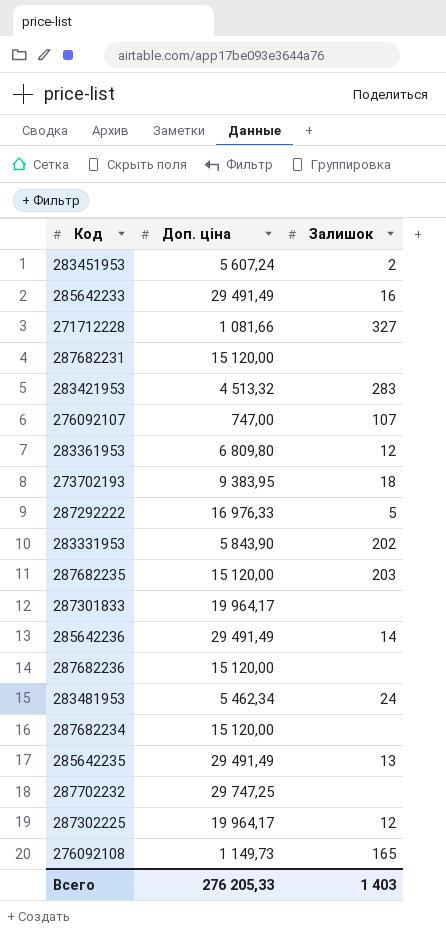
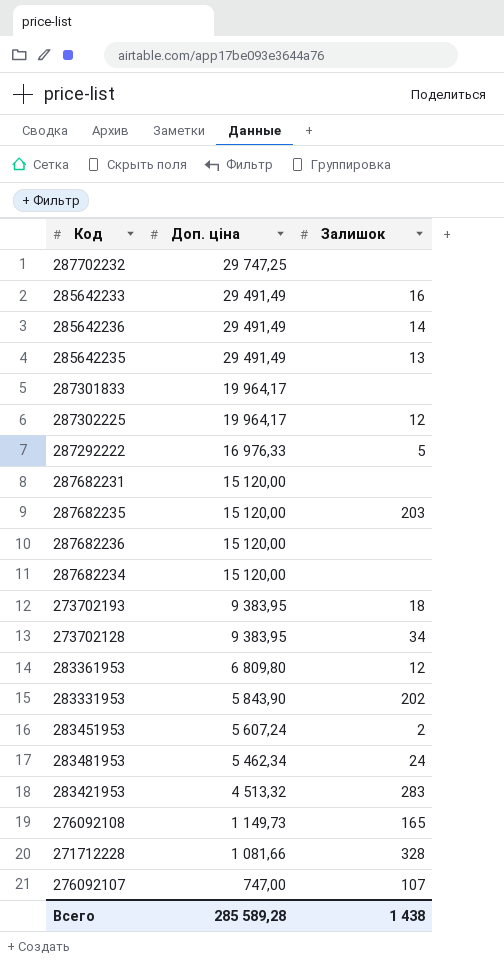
row order: none -> Доп. ціна descending
row 273702128: none -> 9 383,95 | 34
271712228 | Залишок: 327 -> 328
Всего | Доп. ціна: 276 205,33 -> 285 589,28
Всего | Залишок: 1 403 -> 1 438

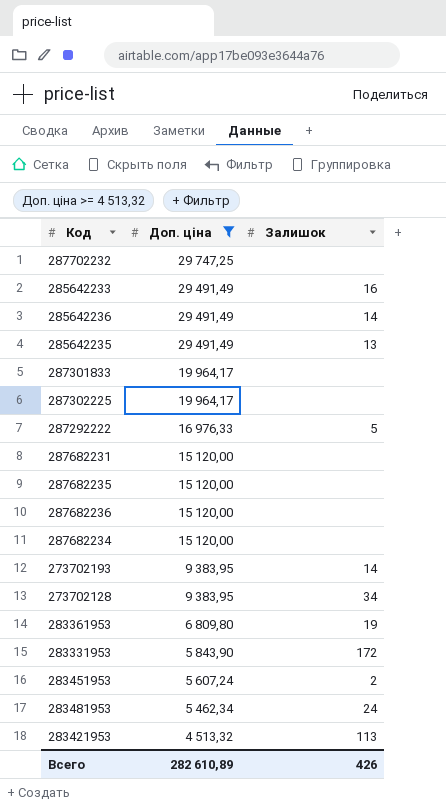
filter: none -> Доп. ціна >= 4 513,32
287302225 | Залишок: 12 -> none
287682235 | Залишок: 203 -> none
273702193 | Залишок: 18 -> 14
283361953 | Залишок: 12 -> 19
283331953 | Залишок: 202 -> 172
283421953 | Залишок: 283 -> 113
Всего | Доп. ціна: 285 589,28 -> 282 610,89
Всего | Залишок: 1 438 -> 426

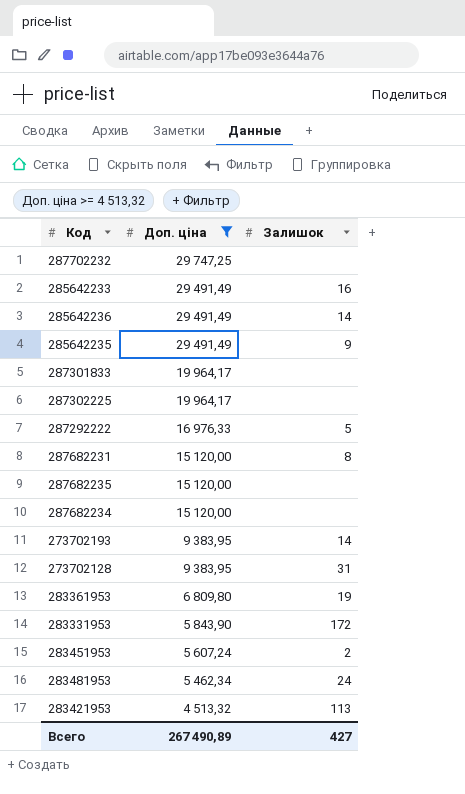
row 287682236: 15 120,00 | none -> none
285642235 | Залишок: 13 -> 9
287682231 | Залишок: none -> 8
273702128 | Залишок: 34 -> 31
Всего | Доп. ціна: 282 610,89 -> 267 490,89
Всего | Залишок: 426 -> 427

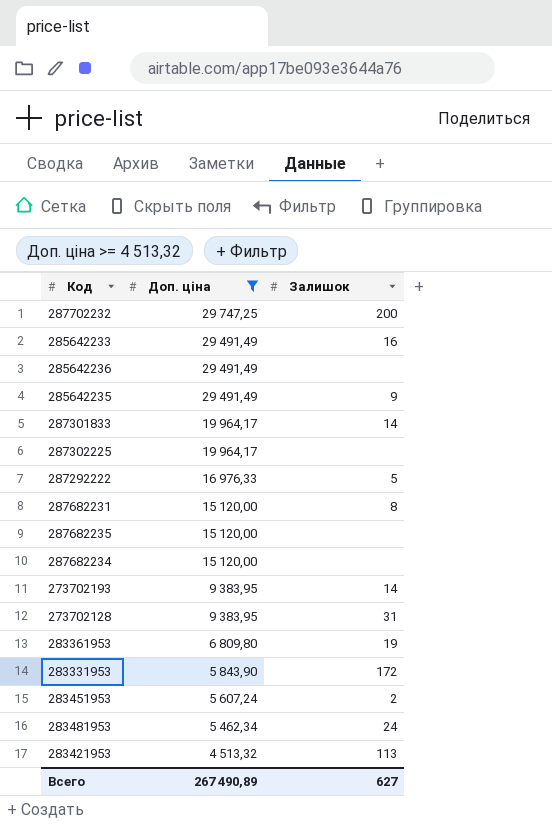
287702232 | Залишок: none -> 200
285642236 | Залишок: 14 -> none
287301833 | Залишок: none -> 14
Всего | Залишок: 427 -> 627

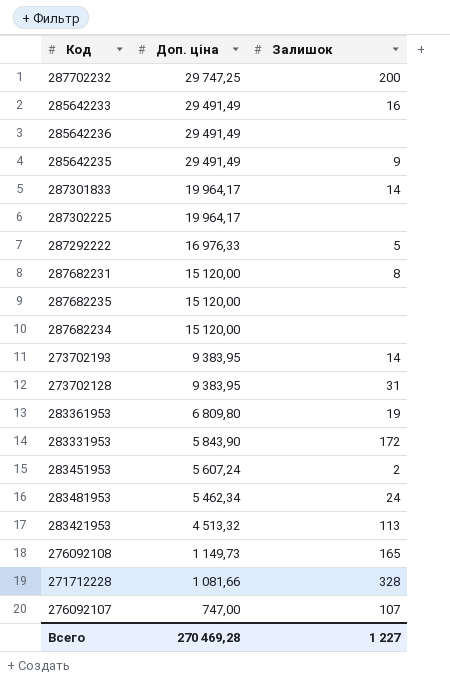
filter: Доп. ціна >= 4 513,32 -> none
Всего | Доп. ціна: 267 490,89 -> 270 469,28
Всего | Залишок: 627 -> 1 227

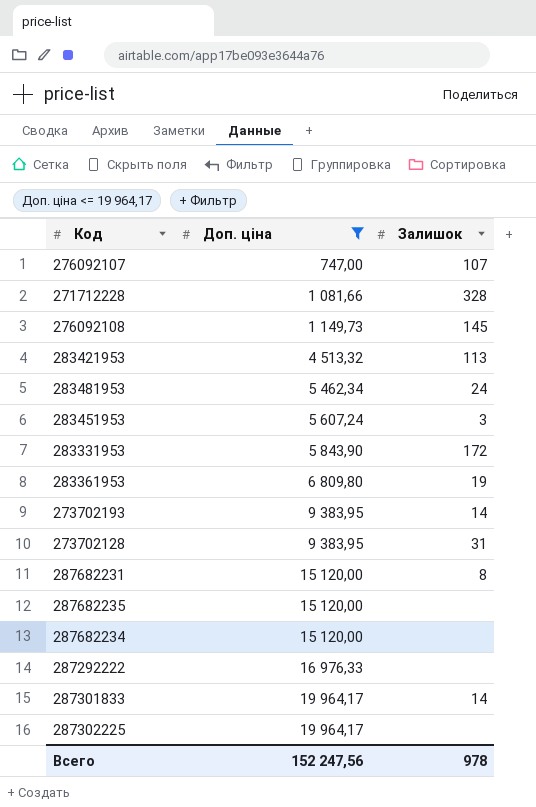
filter: none -> Доп. ціна <= 19 964,17
row order: Доп. ціна descending -> Доп. ціна ascending
276092108 | Залишок: 165 -> 145
283451953 | Залишок: 2 -> 3
287292222 | Залишок: 5 -> none
Всего | Доп. ціна: 270 469,28 -> 152 247,56
Всего | Залишок: 1 227 -> 978

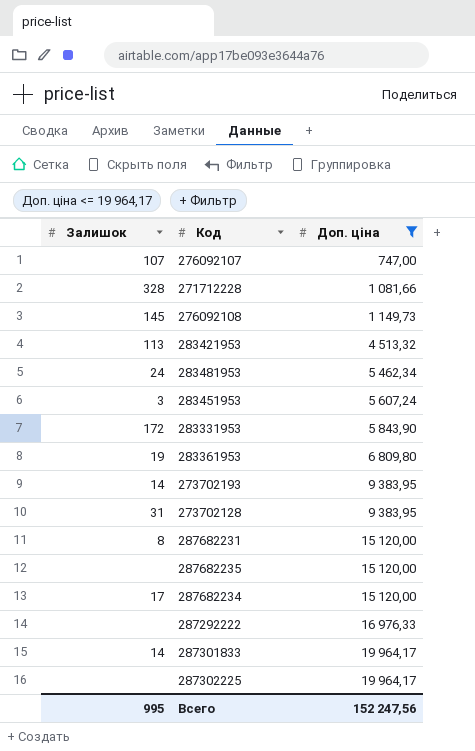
column Залишок | position: 3 -> 1
287682234 | Залишок: none -> 17
Всего | Залишок: 978 -> 995

